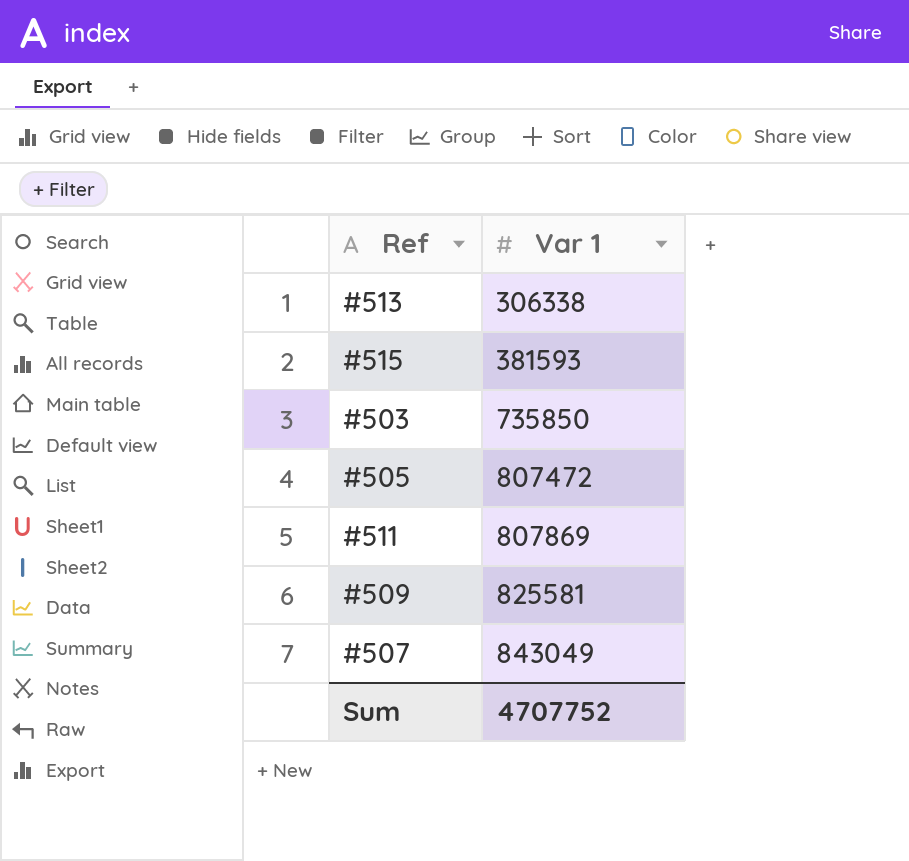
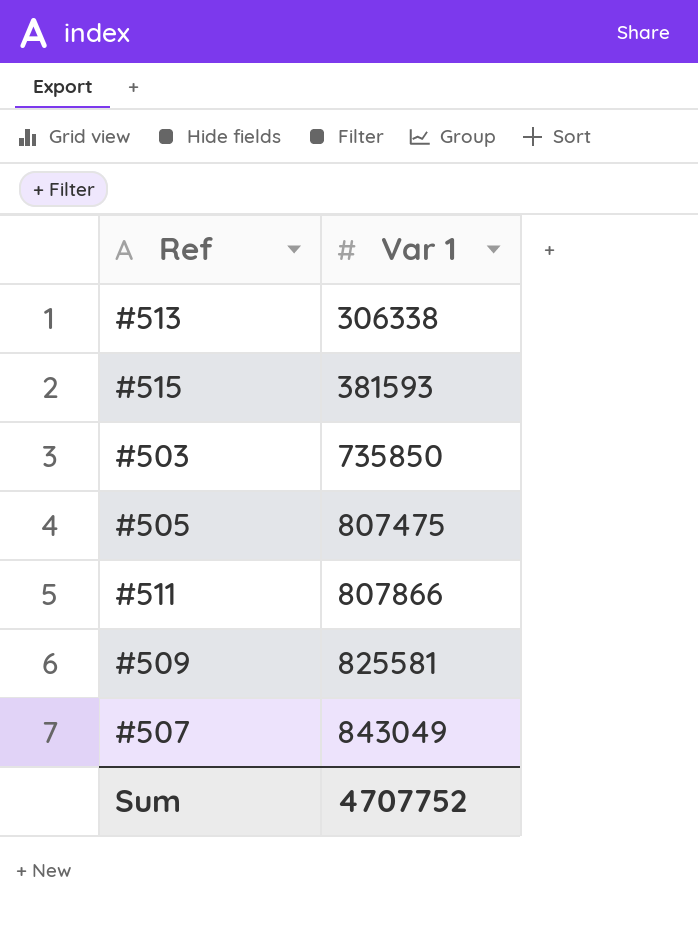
#505 | Var 1: 807472 -> 807475
#511 | Var 1: 807869 -> 807866

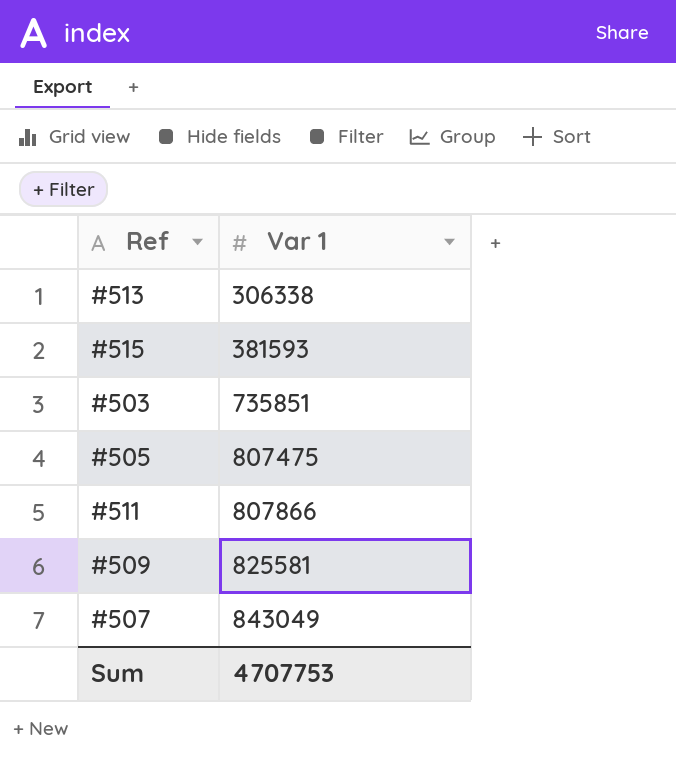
#503 | Var 1: 735850 -> 735851
Sum | Var 1: 4707752 -> 4707753

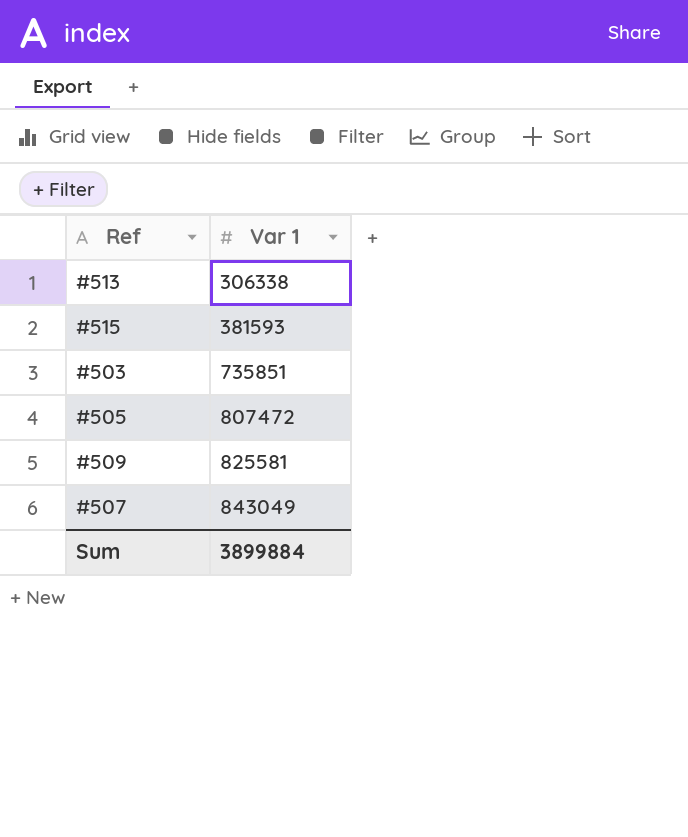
row #511: 807866 -> none
#505 | Var 1: 807475 -> 807472
Sum | Var 1: 4707753 -> 3899884

